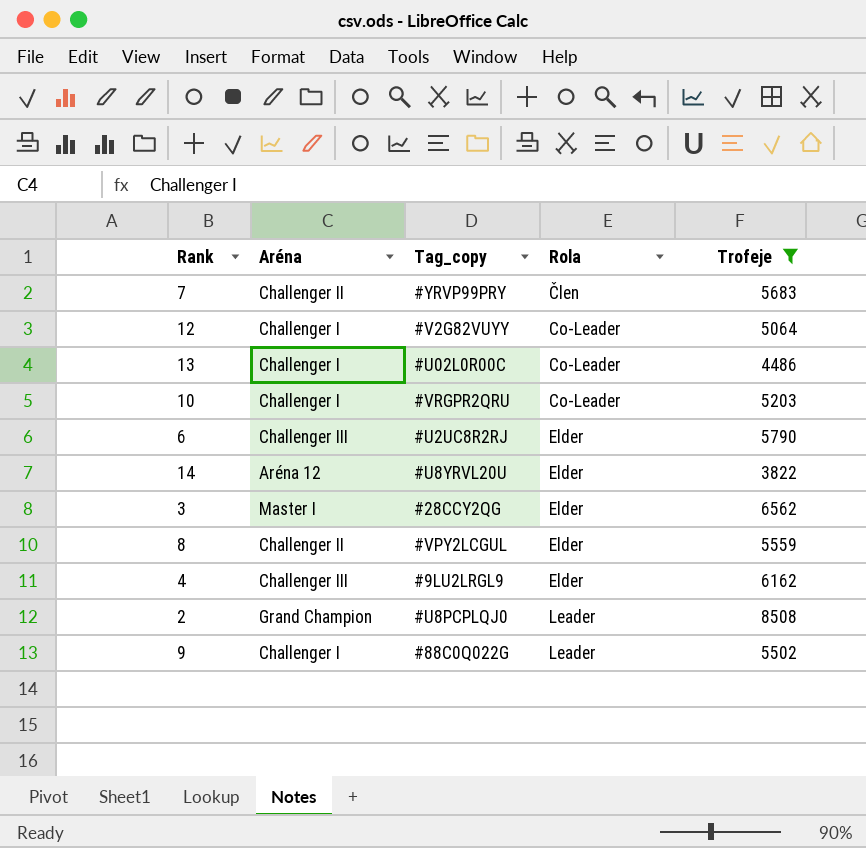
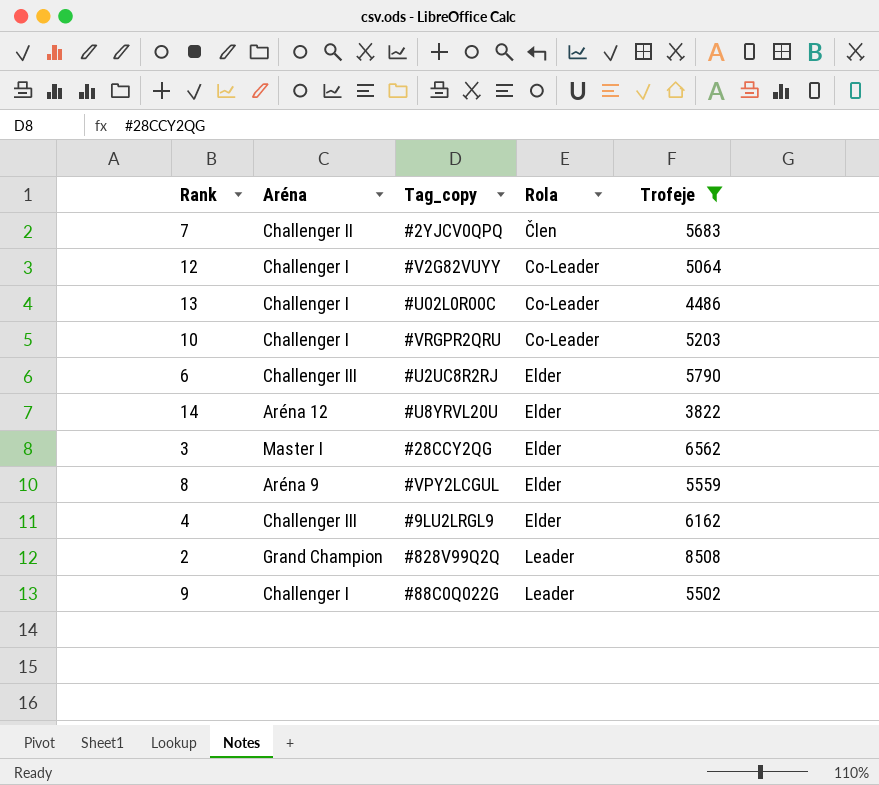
7 | Tag_copy: #YRVP99PRY -> #2YJCV0QPQ
8 | Aréna: Challenger II -> Aréna 9
2 | Tag_copy: #U8PCPLQJ0 -> #828V99Q2Q

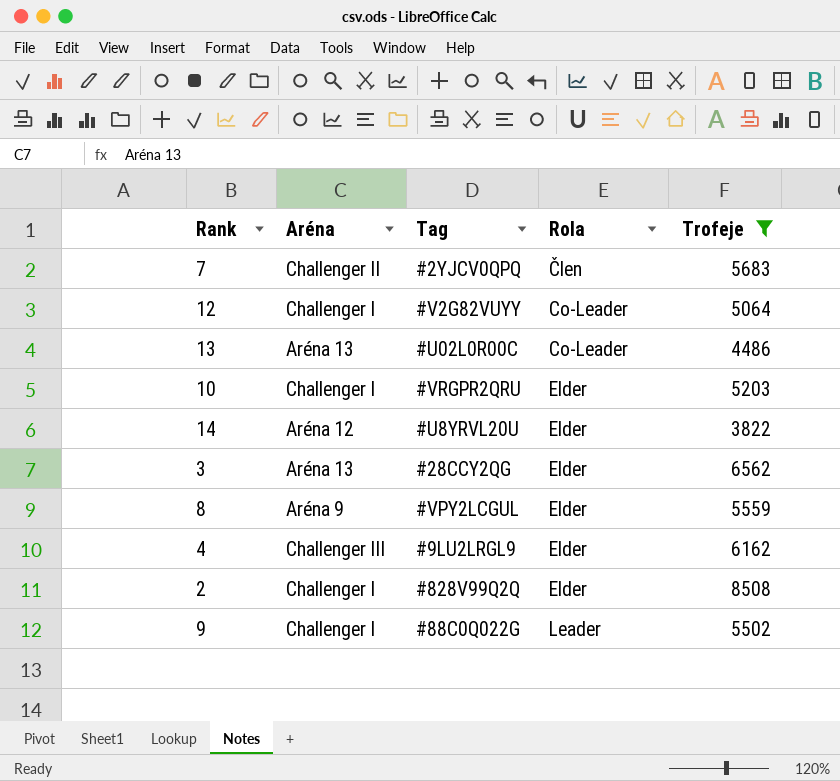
column name: Tag_copy -> Tag
row 6: Challenger III | #U2UC8R2RJ | Elder | 5790 -> none
13 | Aréna: Challenger I -> Aréna 13
10 | Rola: Co-Leader -> Elder
3 | Aréna: Master I -> Aréna 13
2 | Aréna: Grand Champion -> Challenger I
2 | Rola: Leader -> Elder

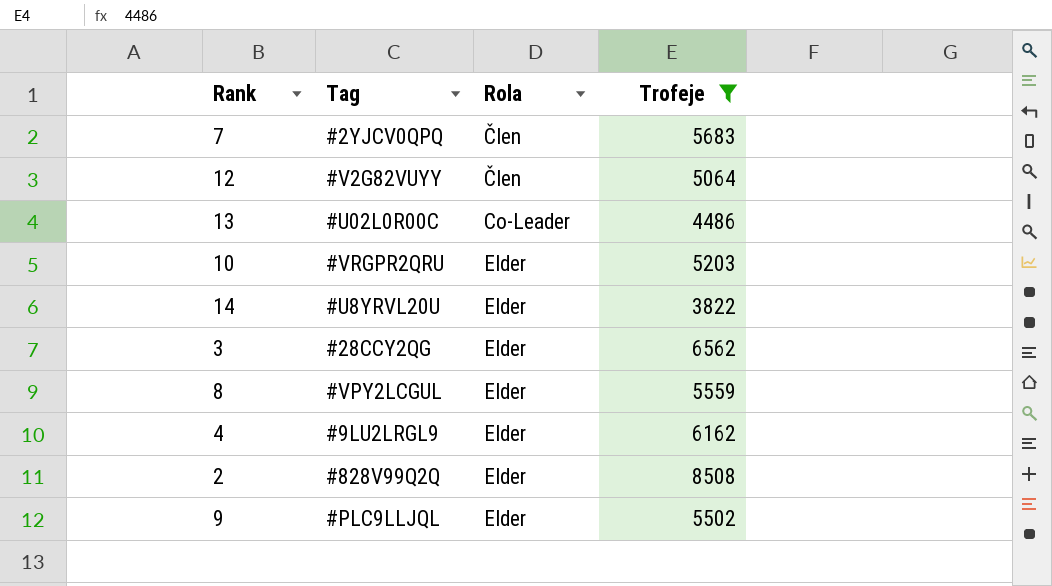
column Aréna | position: 2 -> none
12 | Rola: Co-Leader -> Člen
9 | Tag: #88C0Q022G -> #PLC9LLJQL
9 | Rola: Leader -> Elder

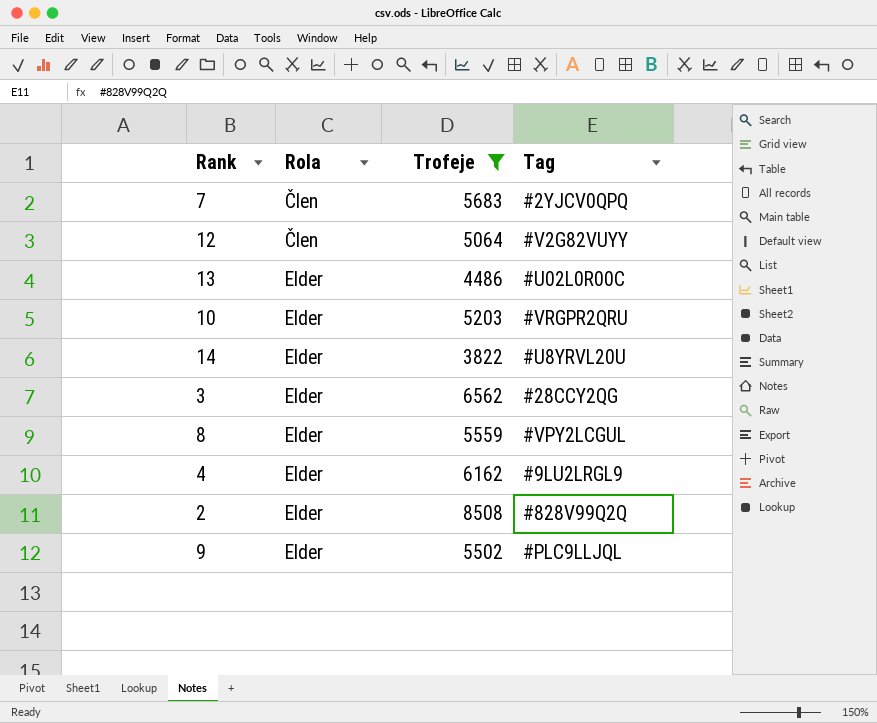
column Tag | position: 2 -> 4
13 | Rola: Co-Leader -> Elder

